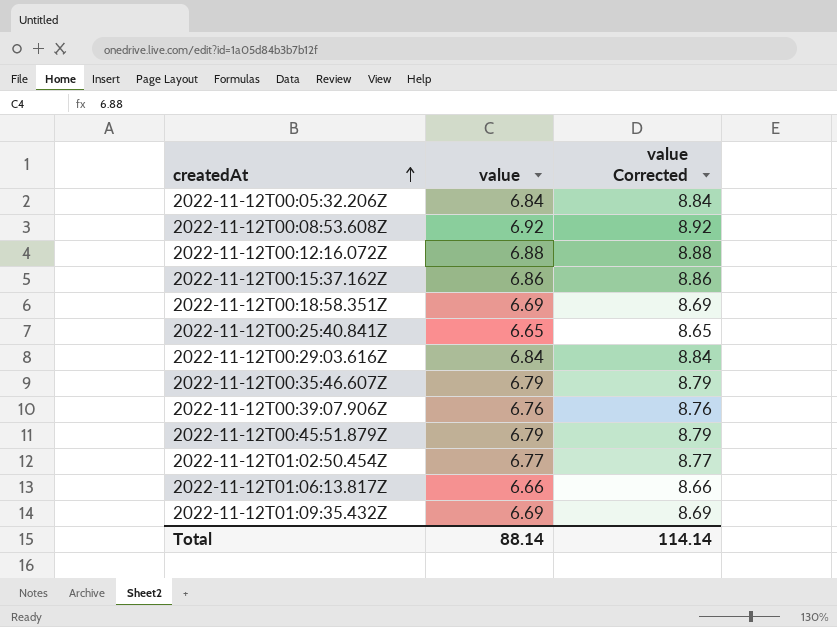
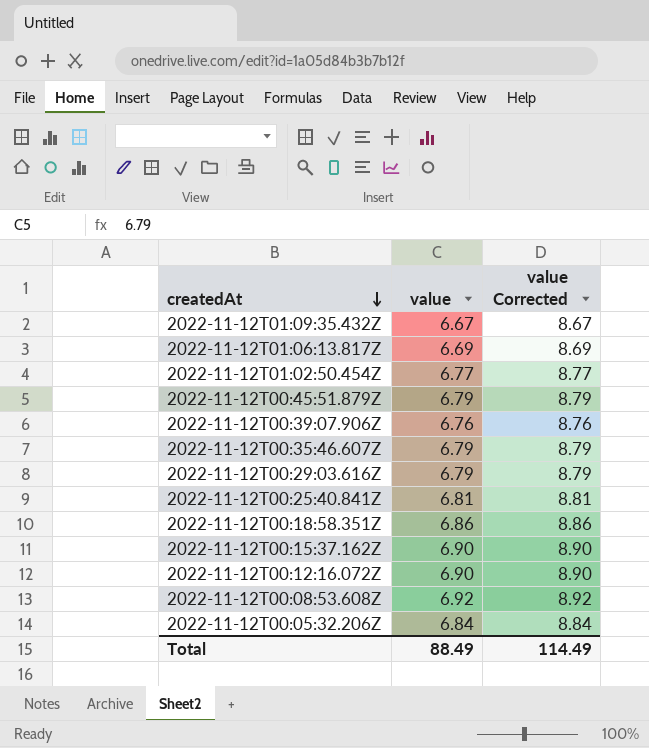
row order: createdAt ascending -> createdAt descending
2022-11-12T01:09:35.432Z | value: 6.69 -> 6.67
2022-11-12T01:09:35.432Z | value Corrected: 8.69 -> 8.67
2022-11-12T01:06:13.817Z | value: 6.66 -> 6.69
2022-11-12T01:06:13.817Z | value Corrected: 8.66 -> 8.69
2022-11-12T00:29:03.616Z | value: 6.84 -> 6.79
2022-11-12T00:29:03.616Z | value Corrected: 8.84 -> 8.79
2022-11-12T00:25:40.841Z | value: 6.65 -> 6.81
2022-11-12T00:25:40.841Z | value Corrected: 8.65 -> 8.81
2022-11-12T00:18:58.351Z | value: 6.69 -> 6.86
2022-11-12T00:18:58.351Z | value Corrected: 8.69 -> 8.86
2022-11-12T00:15:37.162Z | value: 6.86 -> 6.90
2022-11-12T00:15:37.162Z | value Corrected: 8.86 -> 8.90
2022-11-12T00:12:16.072Z | value: 6.88 -> 6.90
2022-11-12T00:12:16.072Z | value Corrected: 8.88 -> 8.90
Total | value: 88.14 -> 88.49
Total | value Corrected: 114.14 -> 114.49

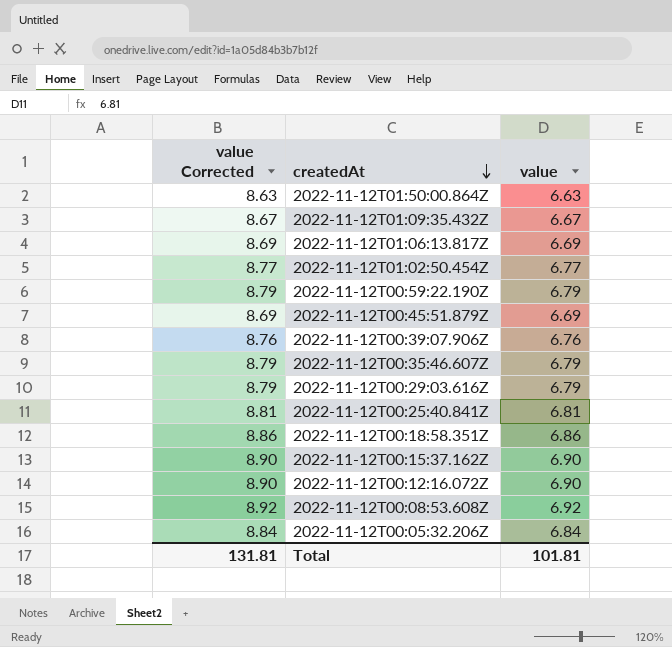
column value Corrected | position: 3 -> 1
row 2022-11-12T01:50:00.864Z: none -> 8.63 | 6.63
row 2022-11-12T00:59:22.190Z: none -> 8.79 | 6.79
2022-11-12T00:45:51.879Z | value Corrected: 8.79 -> 8.69
2022-11-12T00:45:51.879Z | value: 6.79 -> 6.69
Total | value Corrected: 114.49 -> 131.81
Total | value: 88.49 -> 101.81

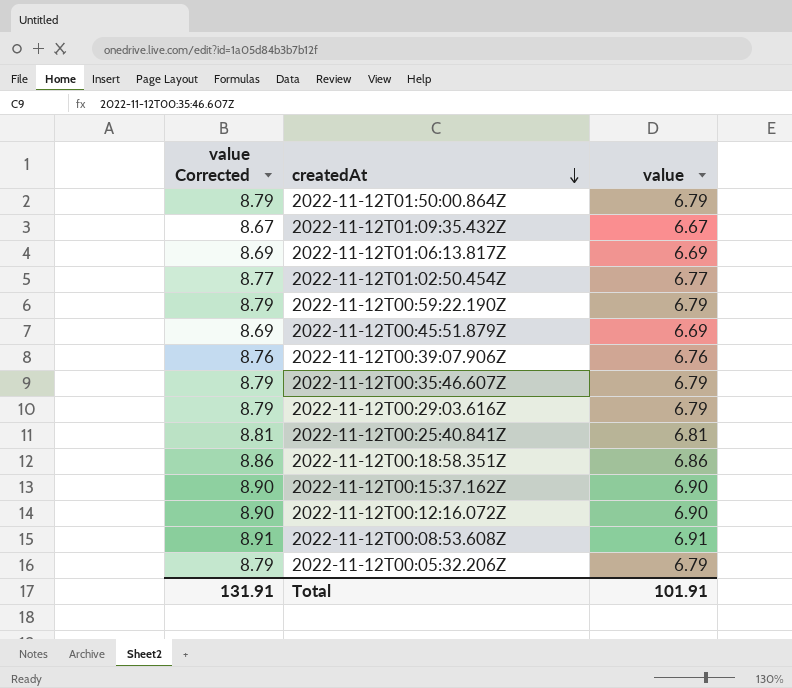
2022-11-12T01:50:00.864Z | value Corrected: 8.63 -> 8.79
2022-11-12T01:50:00.864Z | value: 6.63 -> 6.79
2022-11-12T00:08:53.608Z | value Corrected: 8.92 -> 8.91
2022-11-12T00:08:53.608Z | value: 6.92 -> 6.91
2022-11-12T00:05:32.206Z | value Corrected: 8.84 -> 8.79
2022-11-12T00:05:32.206Z | value: 6.84 -> 6.79
Total | value Corrected: 131.81 -> 131.91
Total | value: 101.81 -> 101.91

